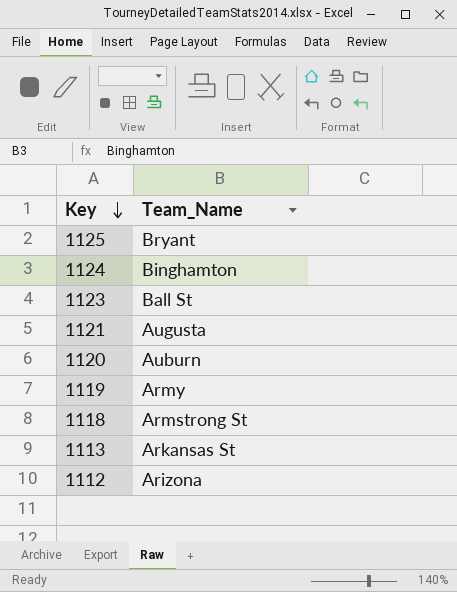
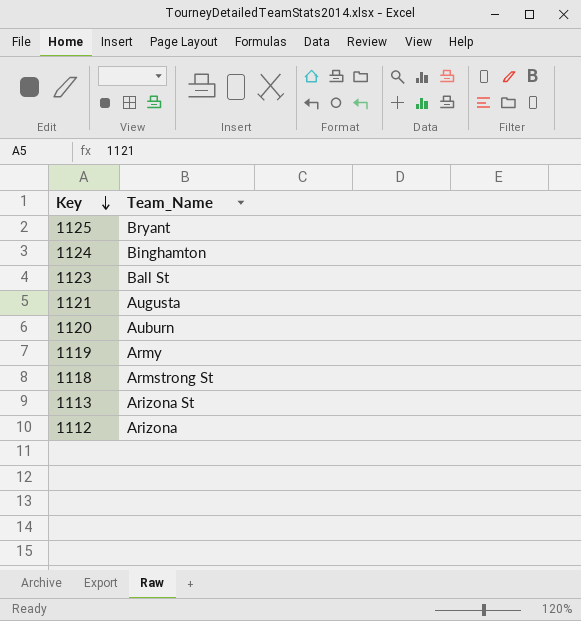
1113 | Team_Name: Arkansas St -> Arizona St

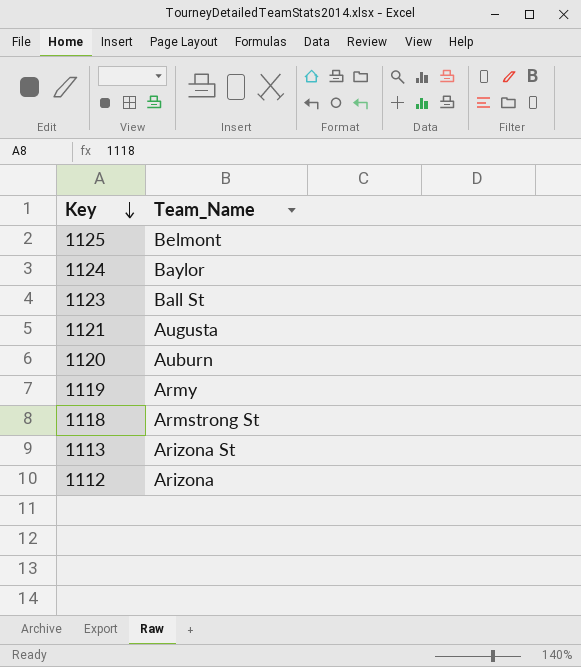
1125 | Team_Name: Bryant -> Belmont
1124 | Team_Name: Binghamton -> Baylor

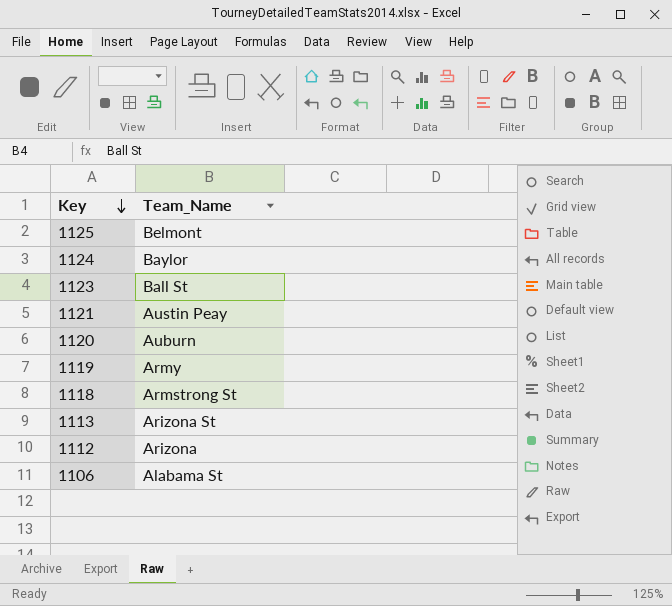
1121 | Team_Name: Augusta -> Austin Peay
row 1106: none -> Alabama St

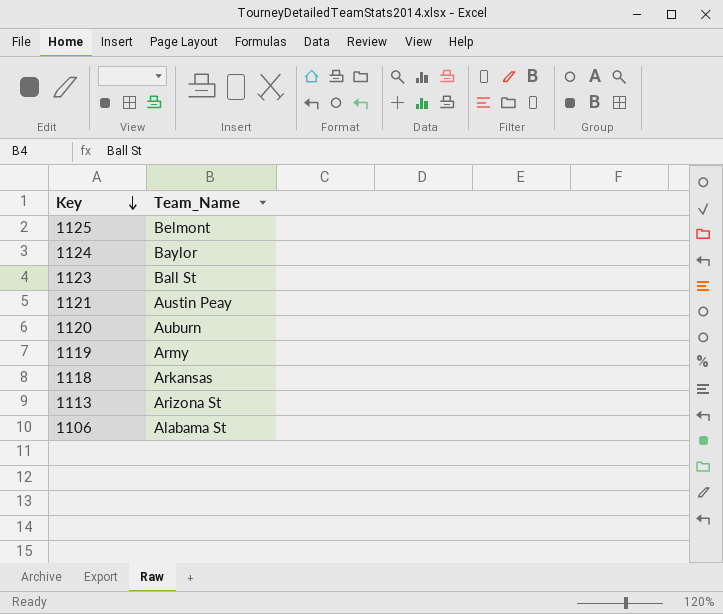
row 1112: Arizona -> none
1118 | Team_Name: Armstrong St -> Arkansas

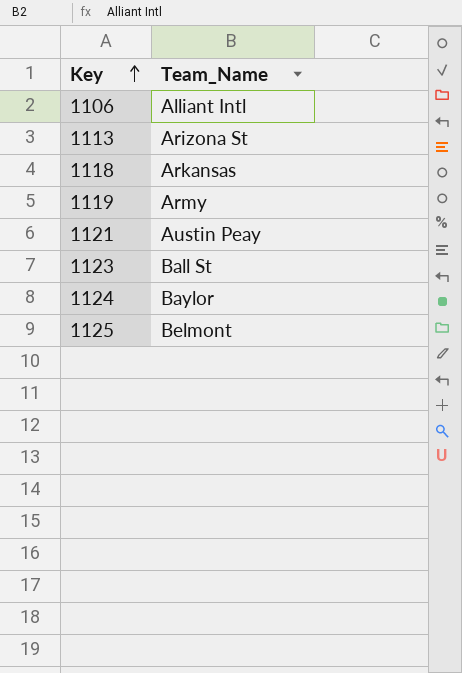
row order: Key descending -> Key ascending
row 1120: Auburn -> none
1106 | Team_Name: Alabama St -> Alliant Intl

